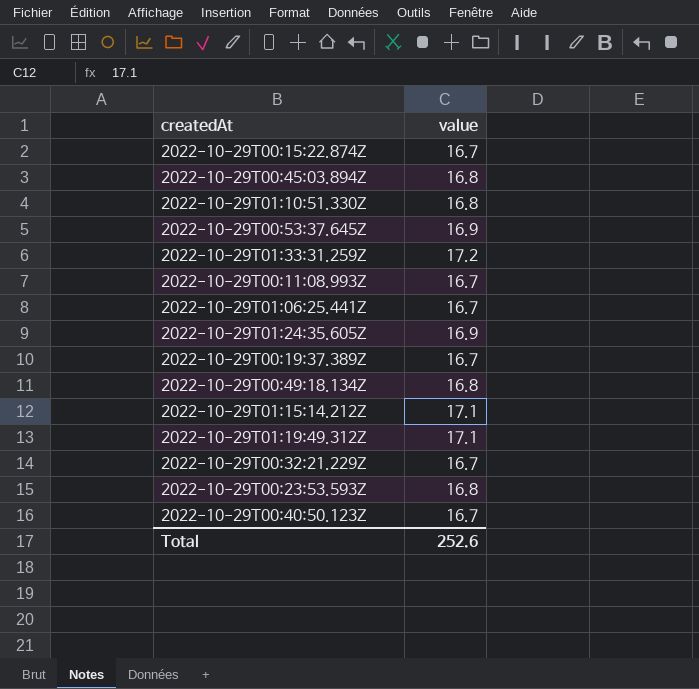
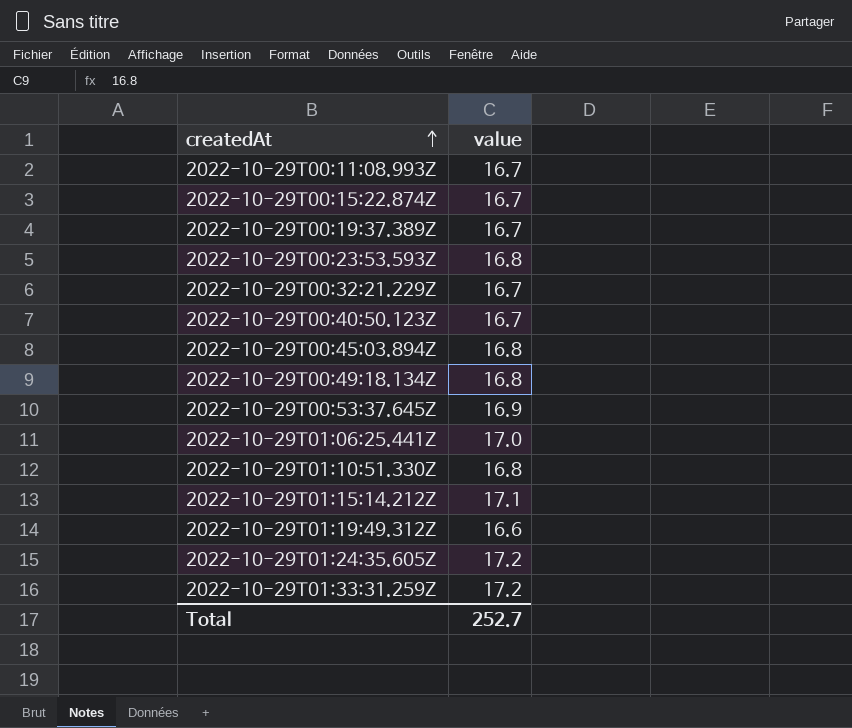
row order: none -> createdAt ascending
2022-10-29T01:06:25.441Z | value: 16.7 -> 17.0
2022-10-29T01:19:49.312Z | value: 17.1 -> 16.6
2022-10-29T01:24:35.605Z | value: 16.9 -> 17.2
Total | value: 252.6 -> 252.7

